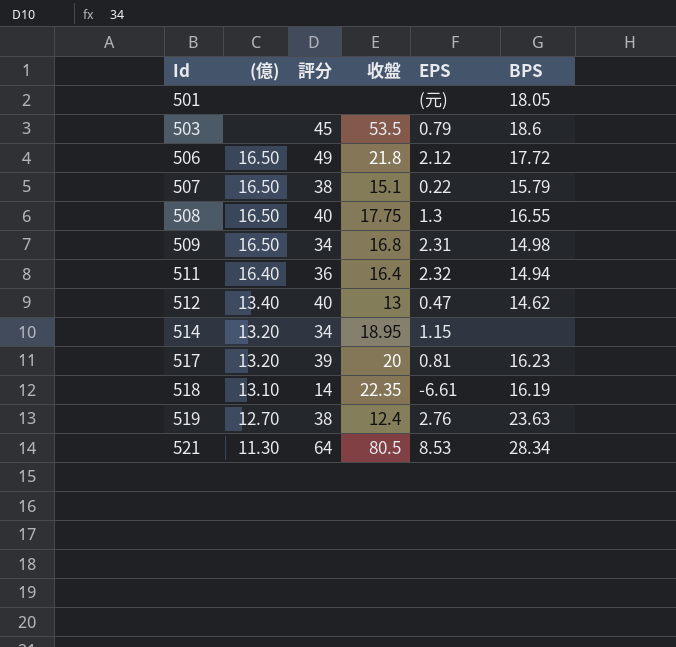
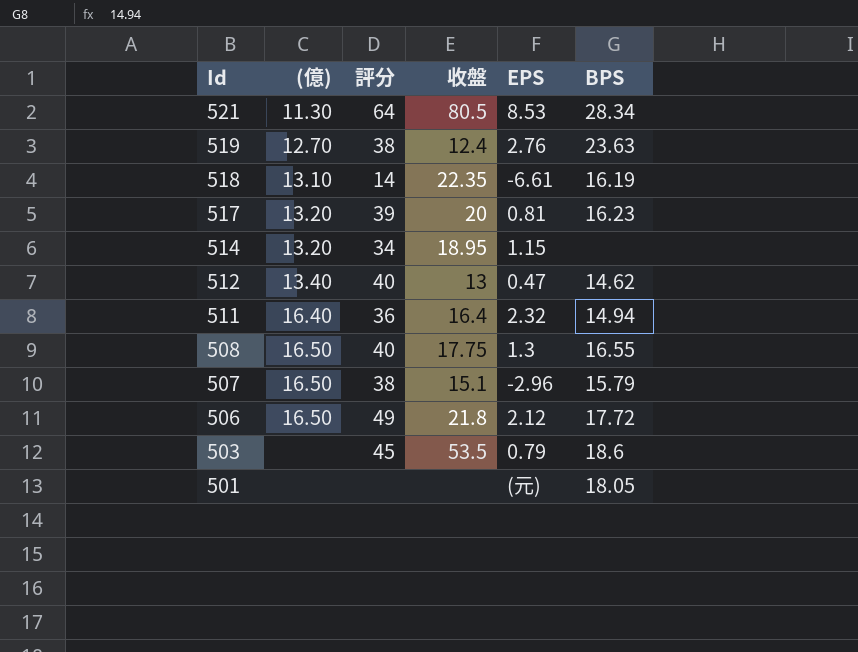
row order: Id ascending -> Id descending
row 509: 16.50 | 34 | 16.8 | 2.31 | 14.98 -> none
507 | EPS: 0.22 -> -2.96

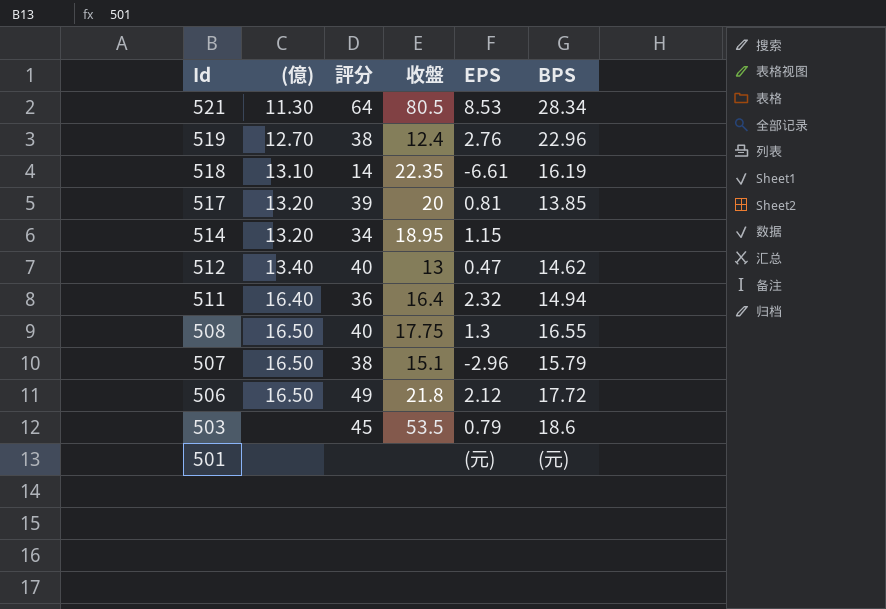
519 | BPS: 23.63 -> 22.96
517 | BPS: 16.23 -> 13.85
501 | BPS: 18.05 -> (元)

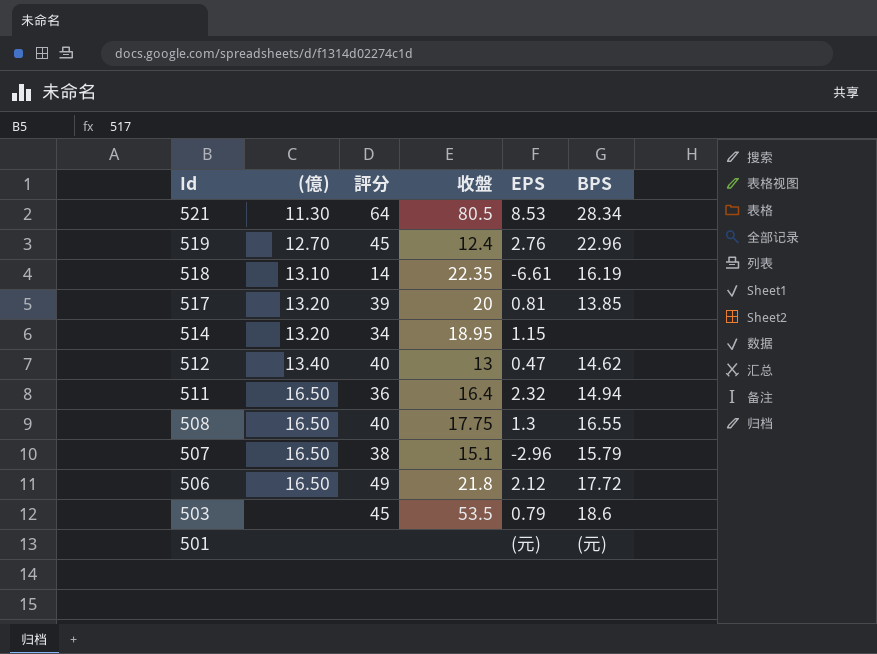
519 | 評分: 38 -> 45
511 | (億): 16.40 -> 16.50

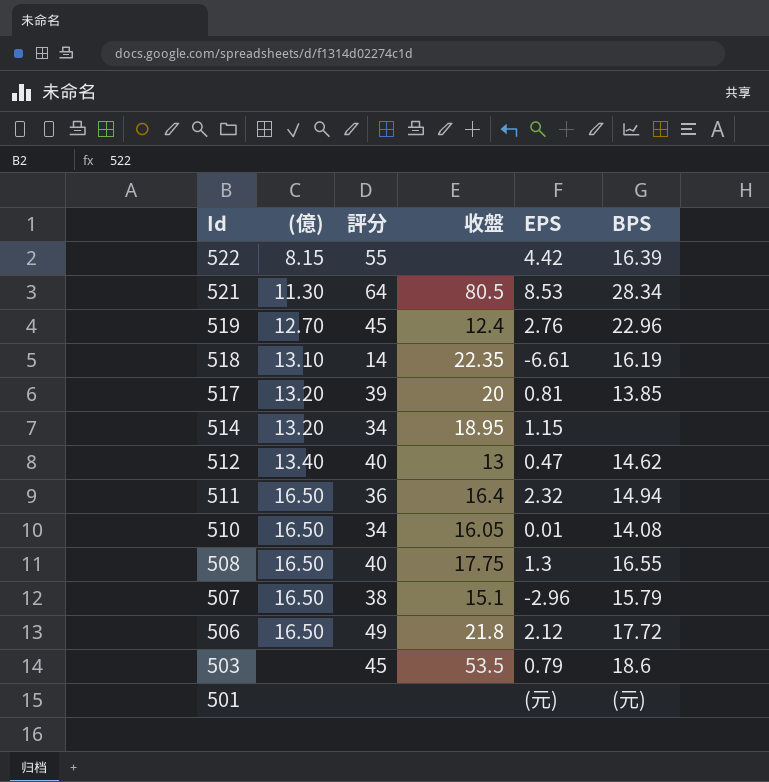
row 522: none -> 8.15 | 55 | none | 4.42 | 16.39
row 510: none -> 16.50 | 34 | 16.05 | 0.01 | 14.08

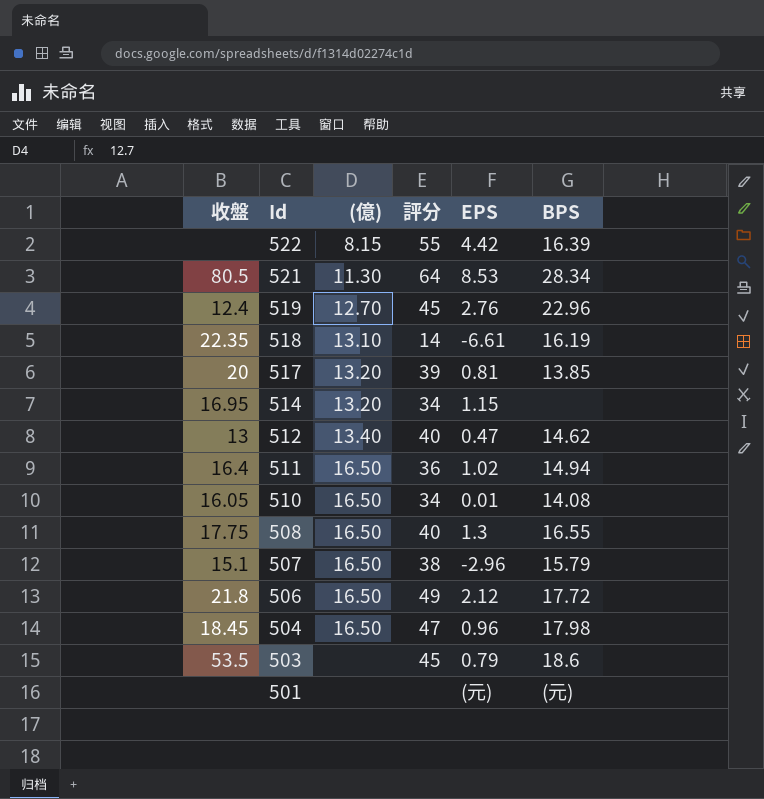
column 收盤 | position: 4 -> 1
514 | 收盤: 18.95 -> 16.95
511 | EPS: 2.32 -> 1.02
row 504: none -> 18.45 | 16.50 | 47 | 0.96 | 17.98

